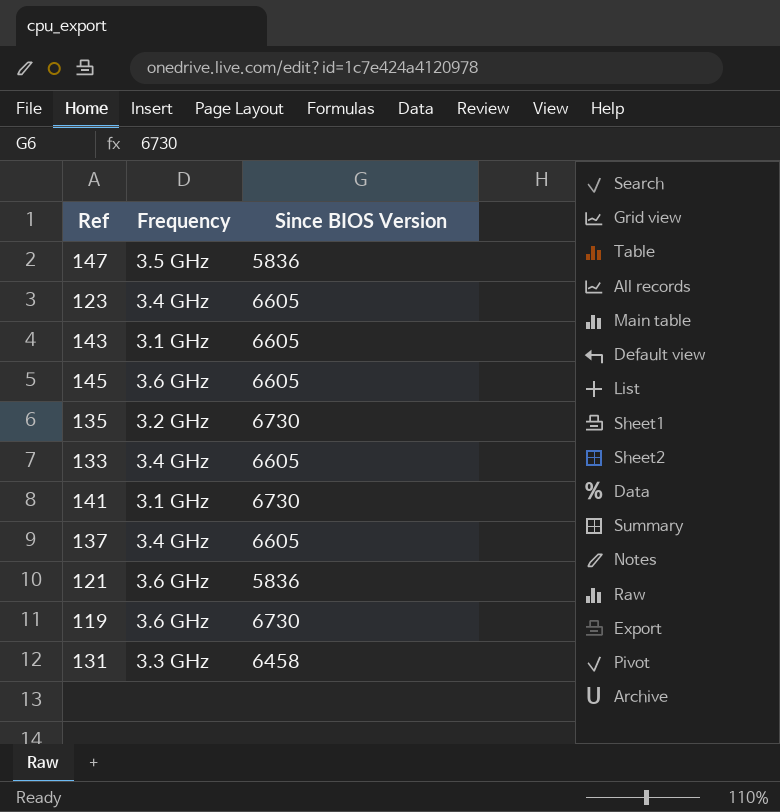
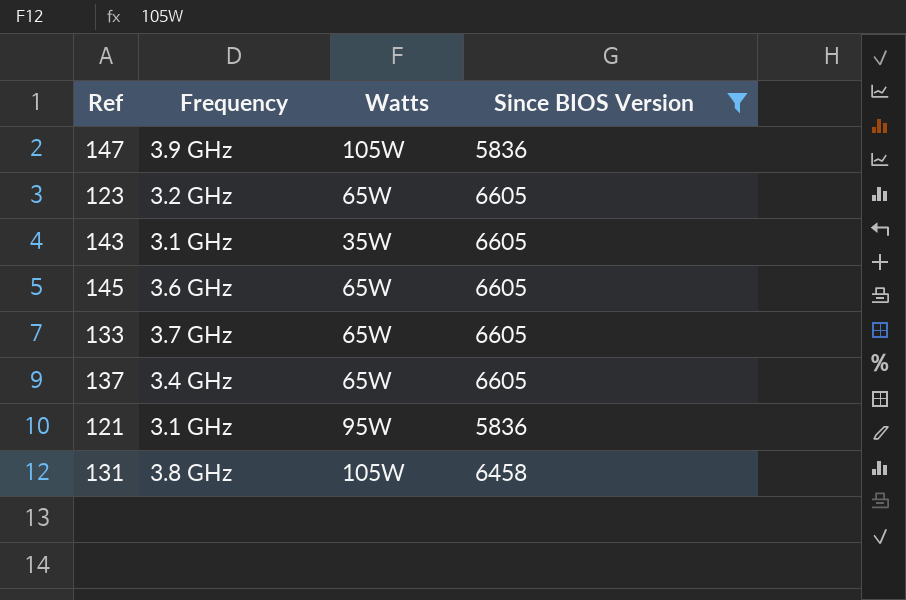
filter: none -> Since BIOS Version != 6730
column Watts | position: none -> 3
147 | Frequency: 3.5 GHz -> 3.9 GHz
123 | Frequency: 3.4 GHz -> 3.2 GHz
133 | Frequency: 3.4 GHz -> 3.7 GHz
121 | Frequency: 3.6 GHz -> 3.1 GHz
131 | Frequency: 3.3 GHz -> 3.8 GHz

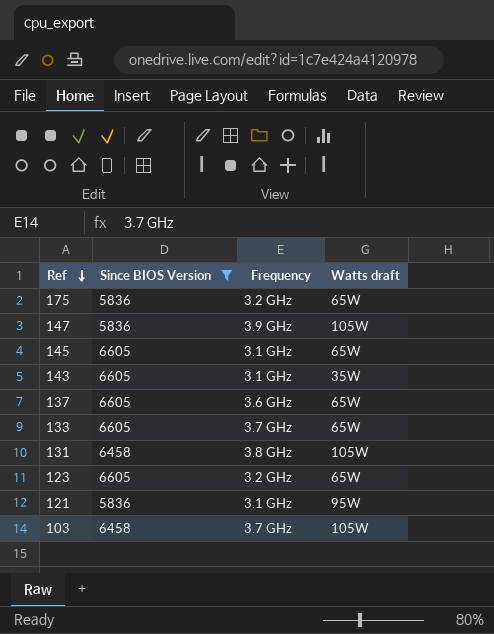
row order: none -> Ref descending
column Since BIOS Version | position: 4 -> 2
column name: Watts -> Watts draft
row 175: none -> 5836 | 3.2 GHz | 65W
145 | Frequency: 3.6 GHz -> 3.1 GHz
137 | Frequency: 3.4 GHz -> 3.6 GHz
row 103: none -> 6458 | 3.7 GHz | 105W

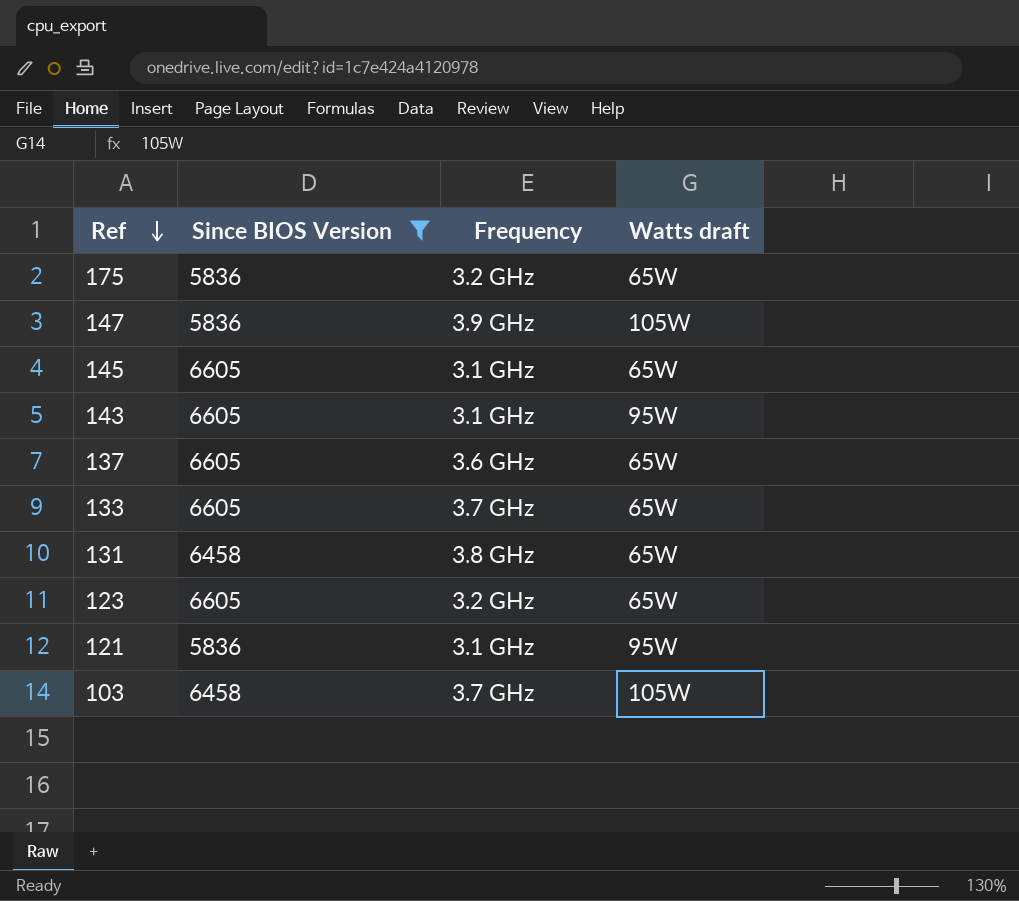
143 | Watts draft: 35W -> 95W
131 | Watts draft: 105W -> 65W

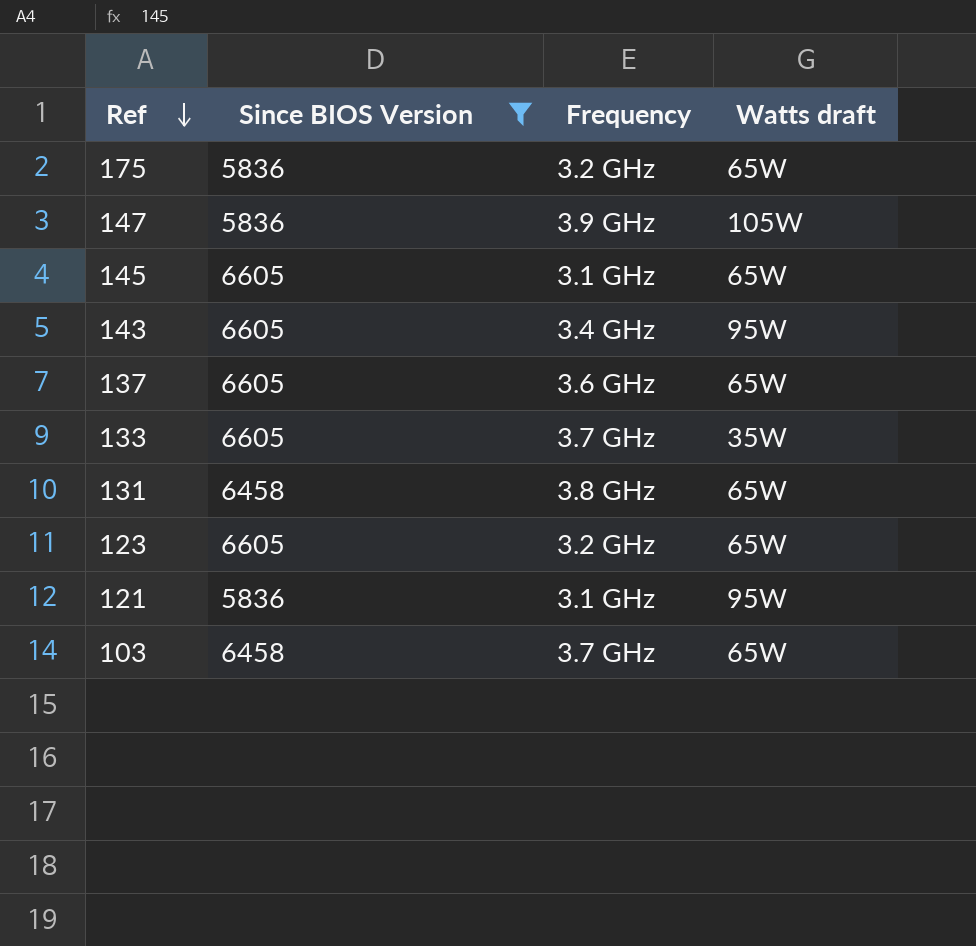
143 | Frequency: 3.1 GHz -> 3.4 GHz
133 | Watts draft: 65W -> 35W
103 | Watts draft: 105W -> 65W

